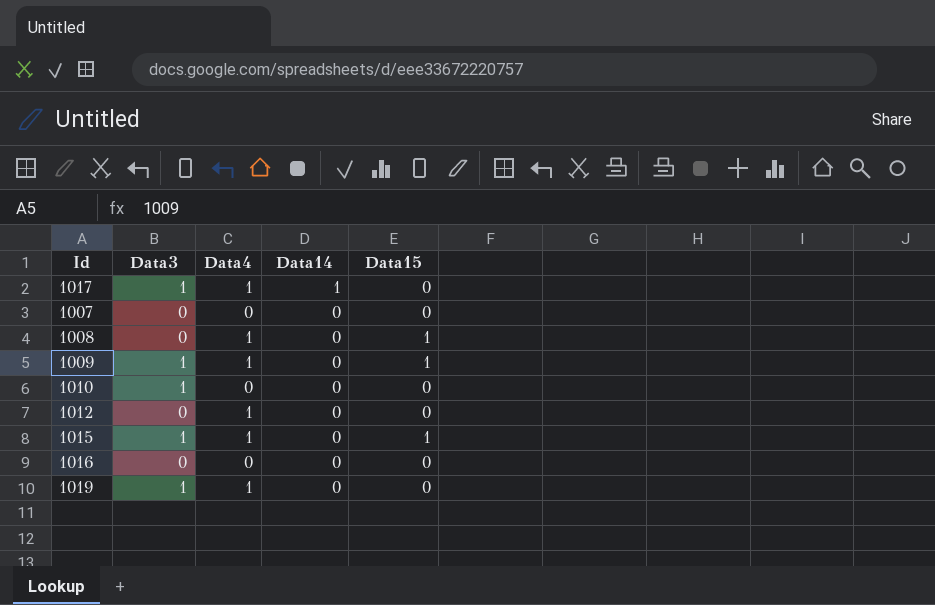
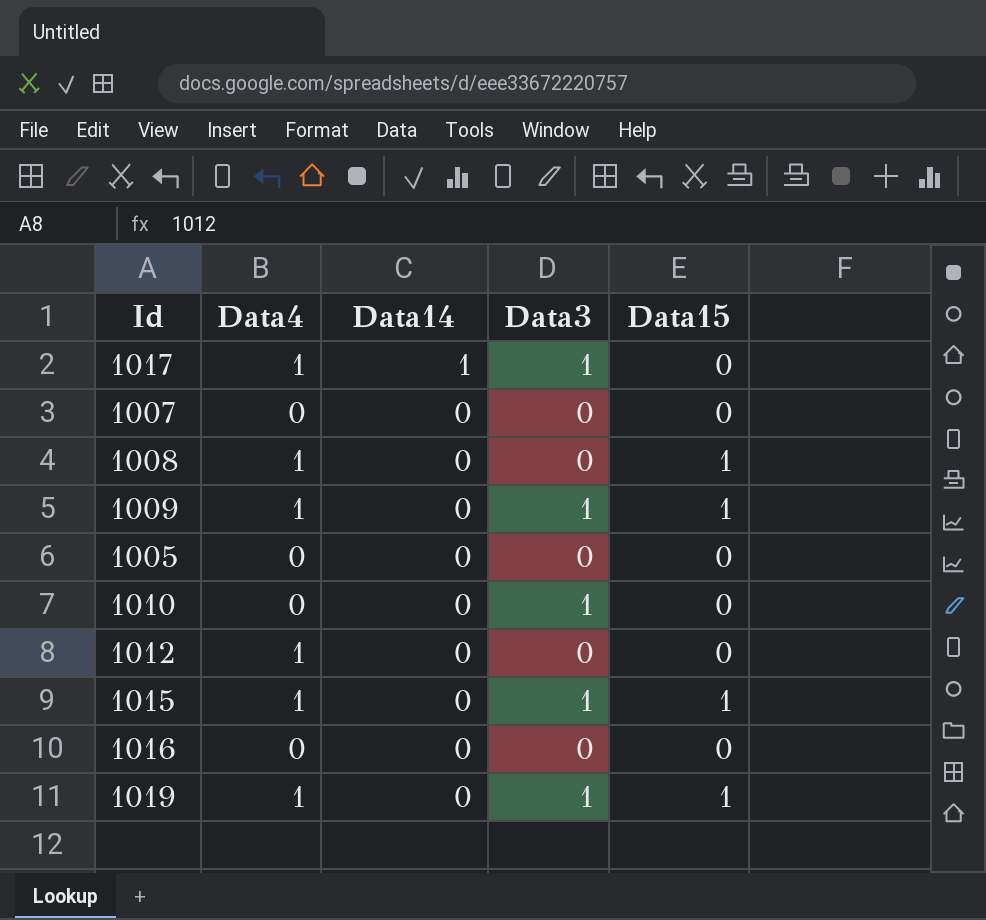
column Data3 | position: 2 -> 4
row 1005: none -> 0 | 0 | 0 | 0
1019 | Data15: 0 -> 1

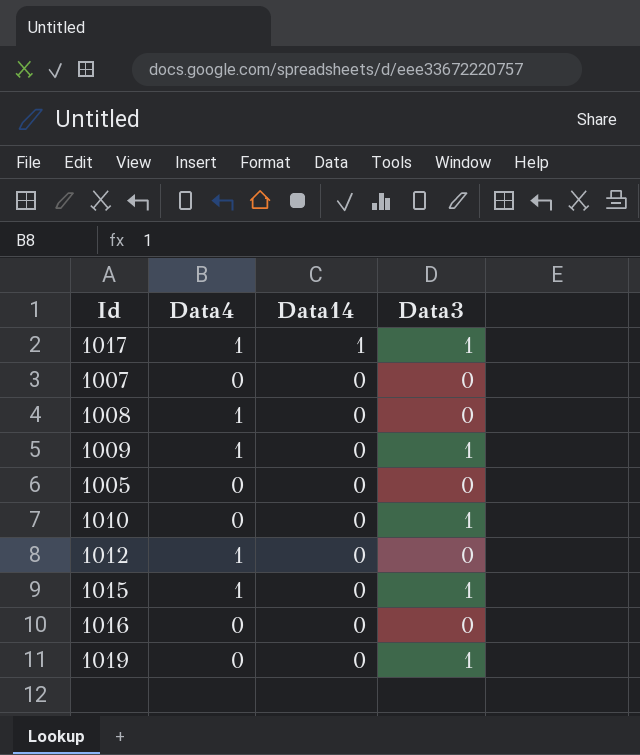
column Data15 | position: 5 -> none
1019 | Data4: 1 -> 0

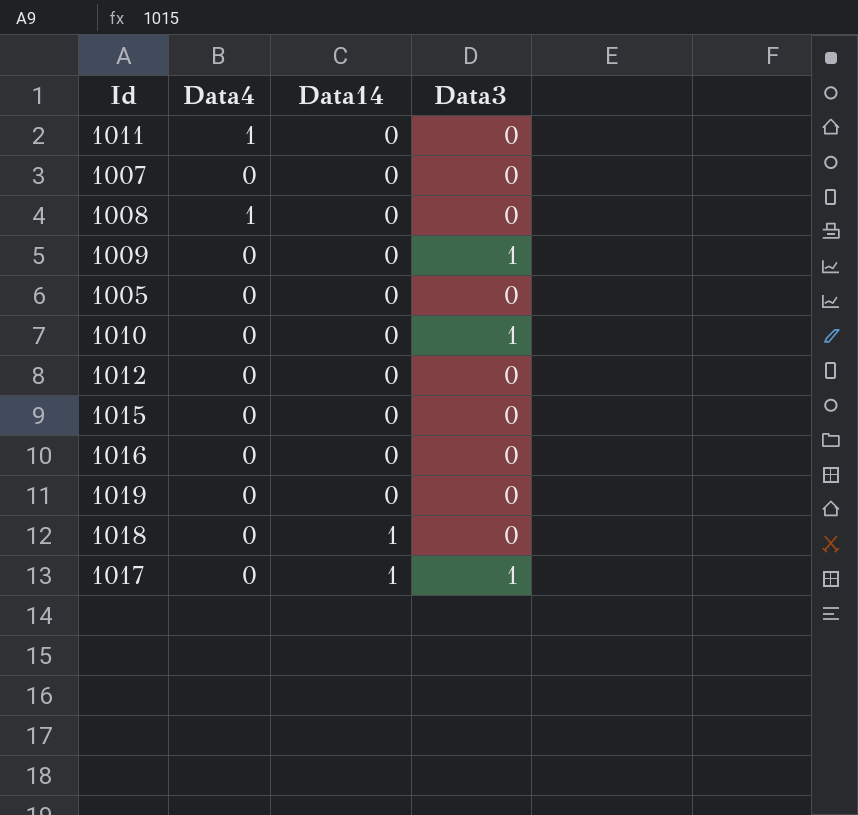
row order: Data14 descending -> Data14 ascending
row 1011: none -> 1 | 0 | 0
1009 | Data4: 1 -> 0
1012 | Data4: 1 -> 0
1015 | Data4: 1 -> 0
1015 | Data3: 1 -> 0
1019 | Data3: 1 -> 0
row 1018: none -> 0 | 1 | 0
1017 | Data4: 1 -> 0

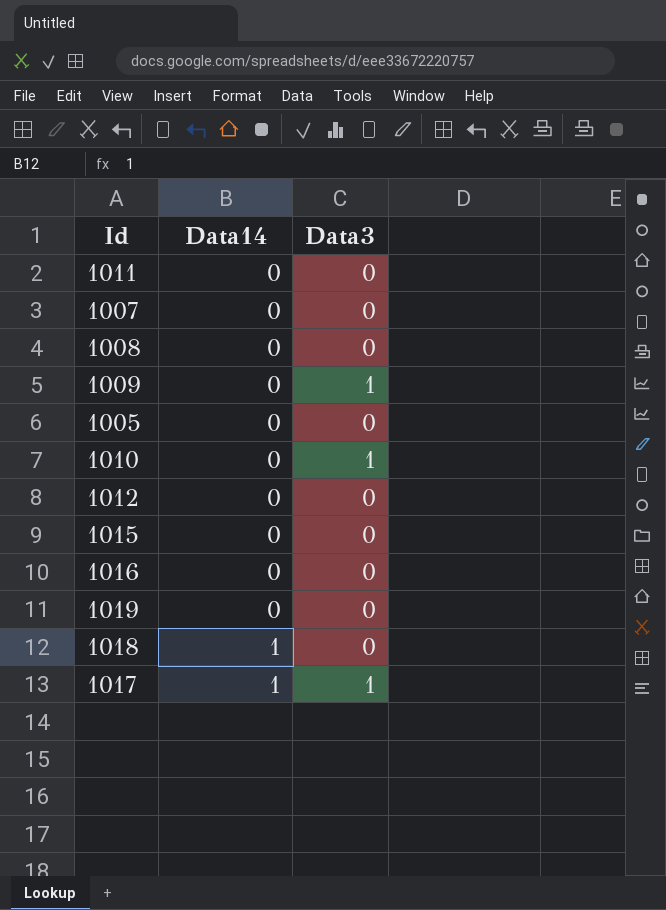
column Data4 | position: 2 -> none

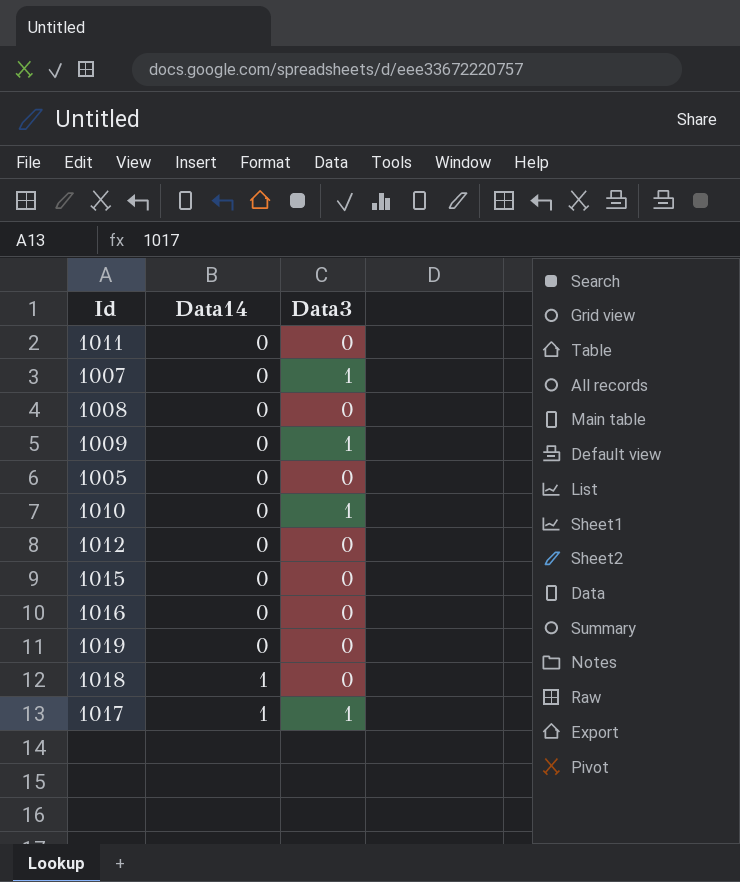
1007 | Data3: 0 -> 1

